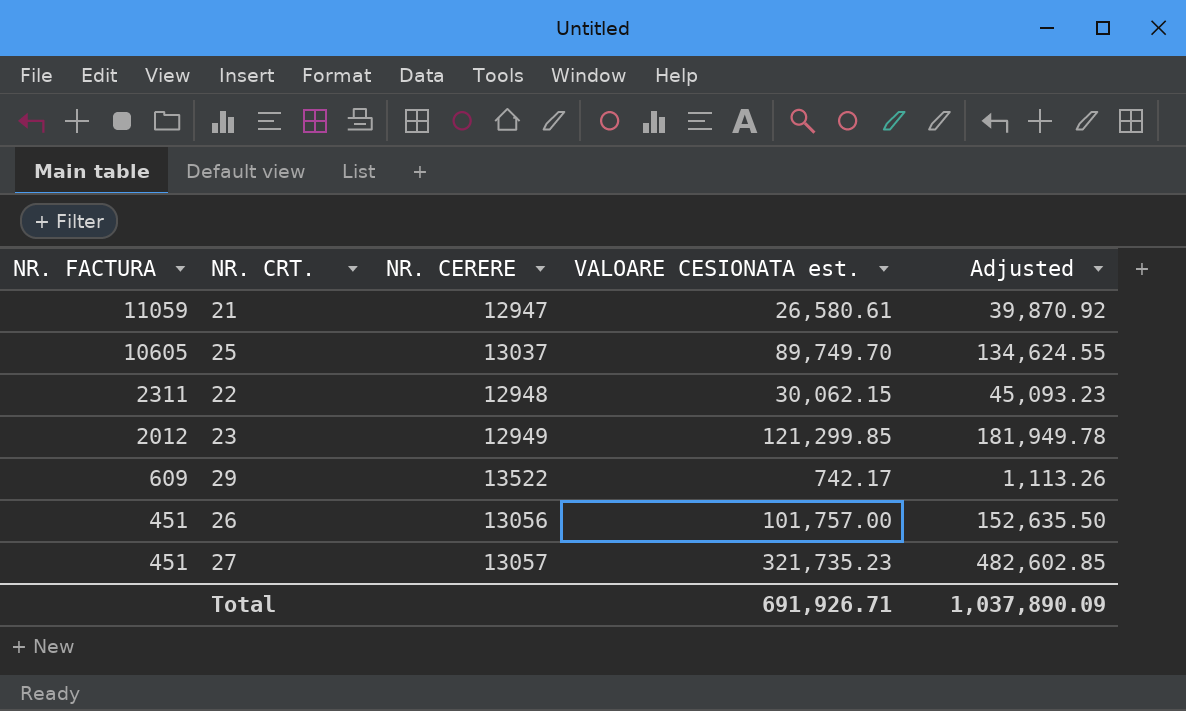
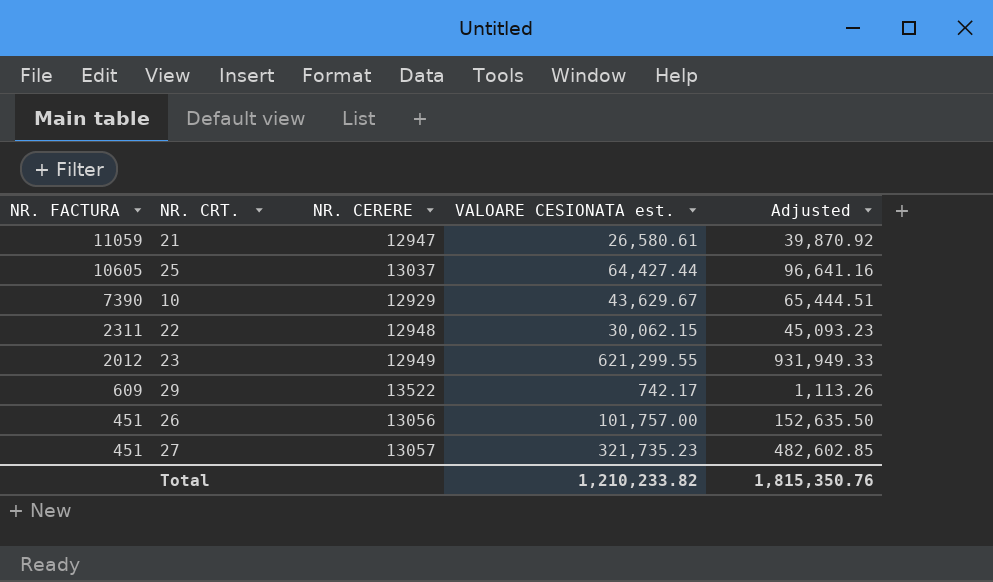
25 | VALOARE CESIONATA est.: 89,749.70 -> 64,427.44
25 | Adjusted: 134,624.55 -> 96,641.16
row 10: none -> 7390 | 12929 | 43,629.67 | 65,444.51
23 | VALOARE CESIONATA est.: 121,299.85 -> 621,299.55
23 | Adjusted: 181,949.78 -> 931,949.33
Total | VALOARE CESIONATA est.: 691,926.71 -> 1,210,233.82
Total | Adjusted: 1,037,890.09 -> 1,815,350.76

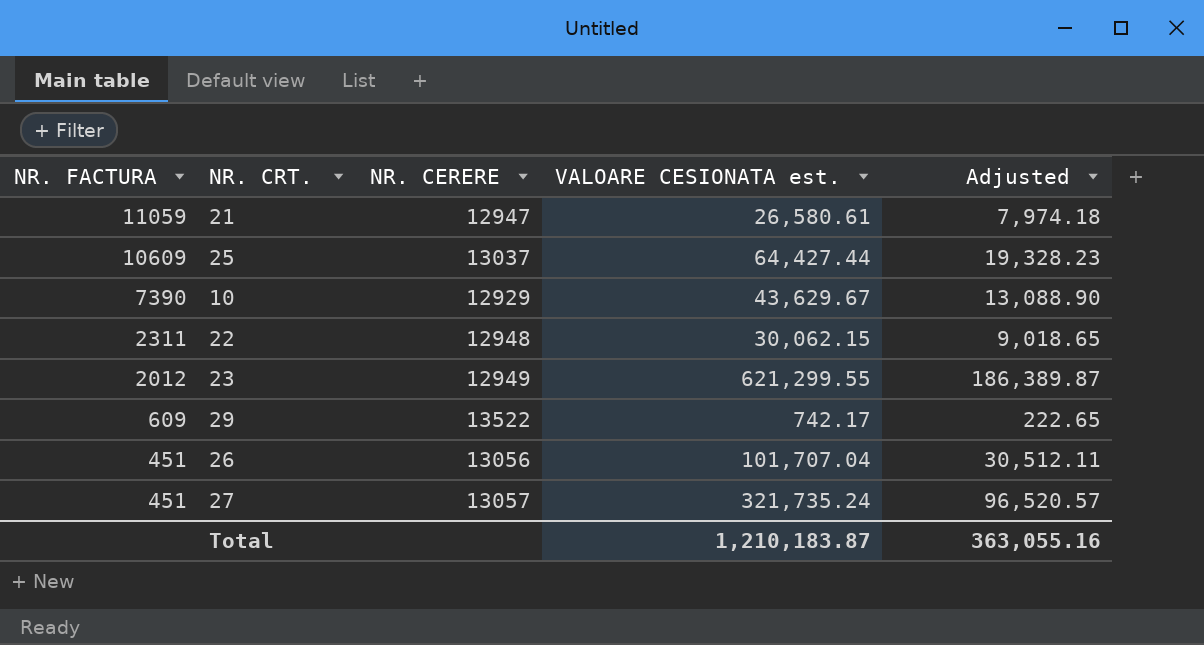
column Adjusted | formula: [VALOARE CESIONATA est.] * 1.5 -> [VALOARE CESIONATA est.] * 0.3
25 | NR. FACTURA: 10605 -> 10609
26 | VALOARE CESIONATA est.: 101,757.00 -> 101,707.04
27 | VALOARE CESIONATA est.: 321,735.23 -> 321,735.24
Total | VALOARE CESIONATA est.: 1,210,233.82 -> 1,210,183.87
Total | Adjusted: 1,815,350.76 -> 363,055.16

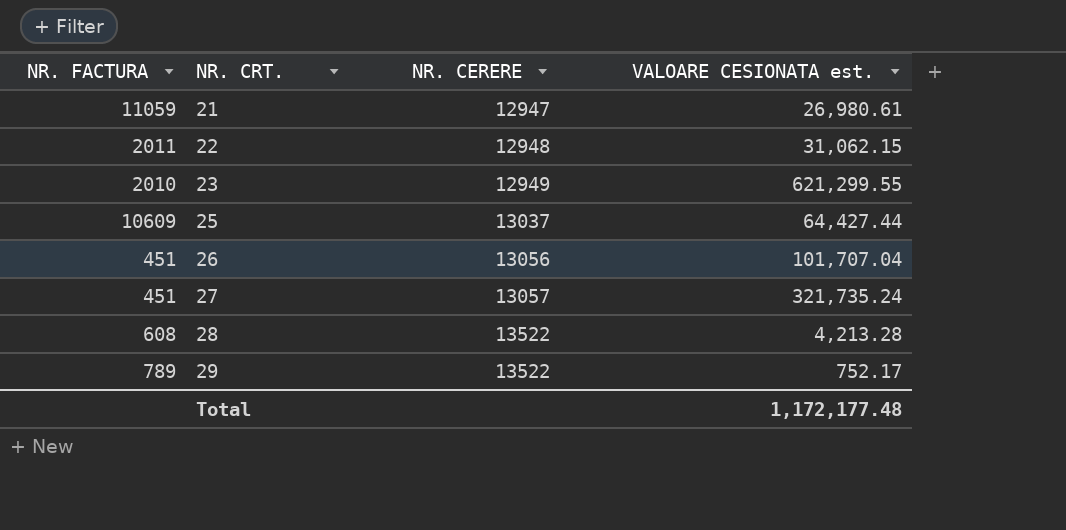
row order: NR. FACTURA descending -> NR. CRT. ascending
column Adjusted | formula: [VALOARE CESIONATA est.] * 0.3 -> none
row 10: 7390 | 12929 | 43,629.67 | 13,088.90 -> none
21 | VALOARE CESIONATA est.: 26,580.61 -> 26,980.61
22 | NR. FACTURA: 2311 -> 2011
22 | VALOARE CESIONATA est.: 30,062.15 -> 31,062.15
23 | NR. FACTURA: 2012 -> 2010
row 28: none -> 608 | 13522 | 4,213.28
29 | NR. FACTURA: 609 -> 789
29 | VALOARE CESIONATA est.: 742.17 -> 752.17
Total | VALOARE CESIONATA est.: 1,210,183.87 -> 1,172,177.48

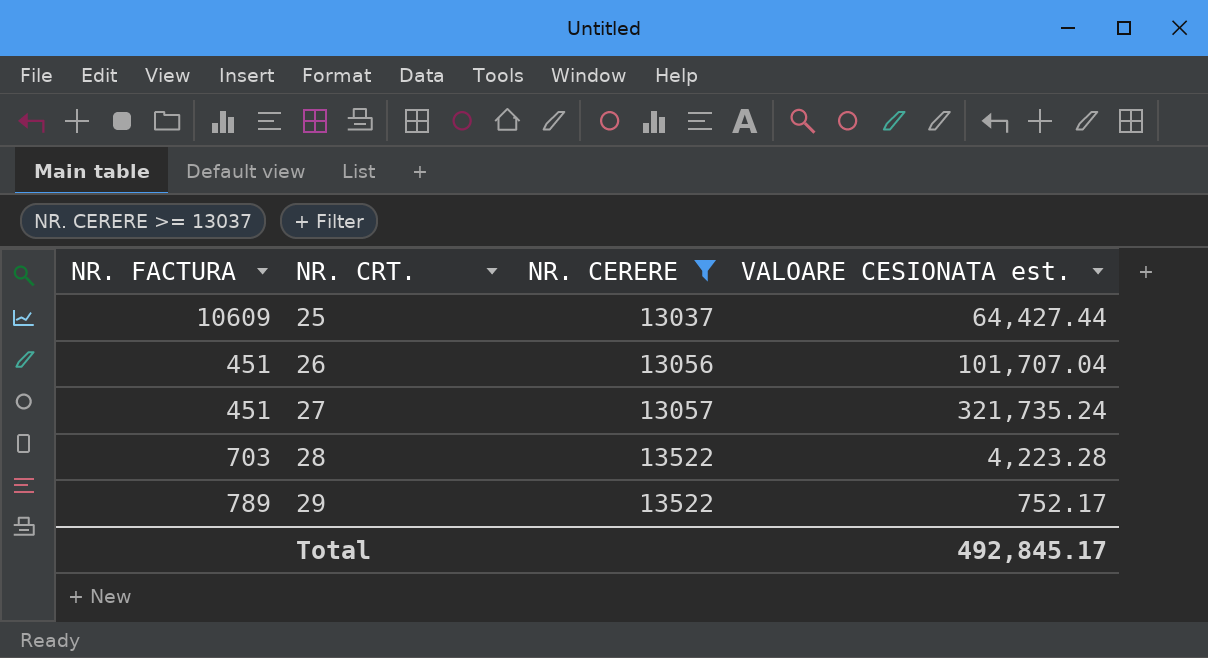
filter: none -> NR. CERERE >= 13037
28 | NR. FACTURA: 608 -> 703
28 | VALOARE CESIONATA est.: 4,213.28 -> 4,223.28
Total | VALOARE CESIONATA est.: 1,172,177.48 -> 492,845.17

